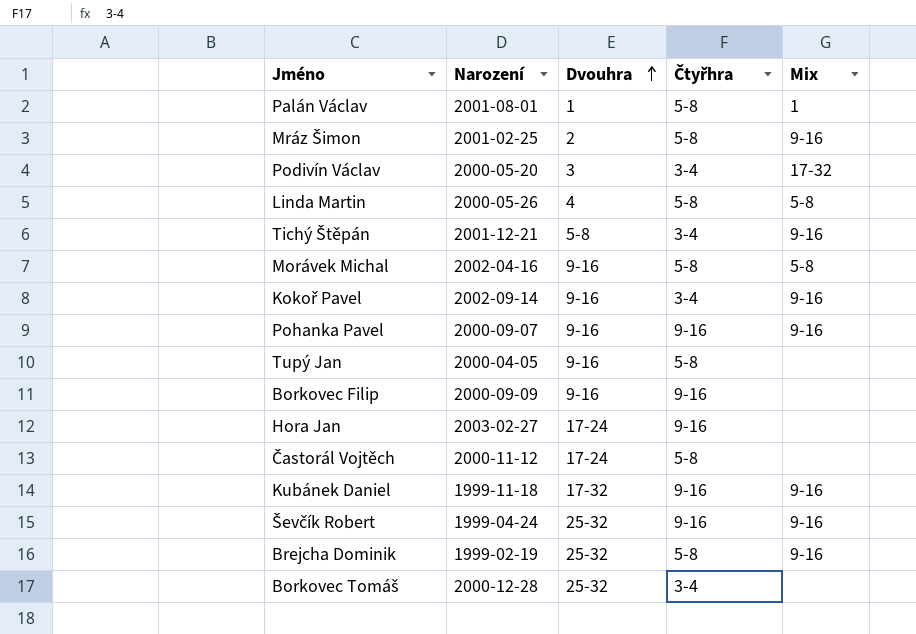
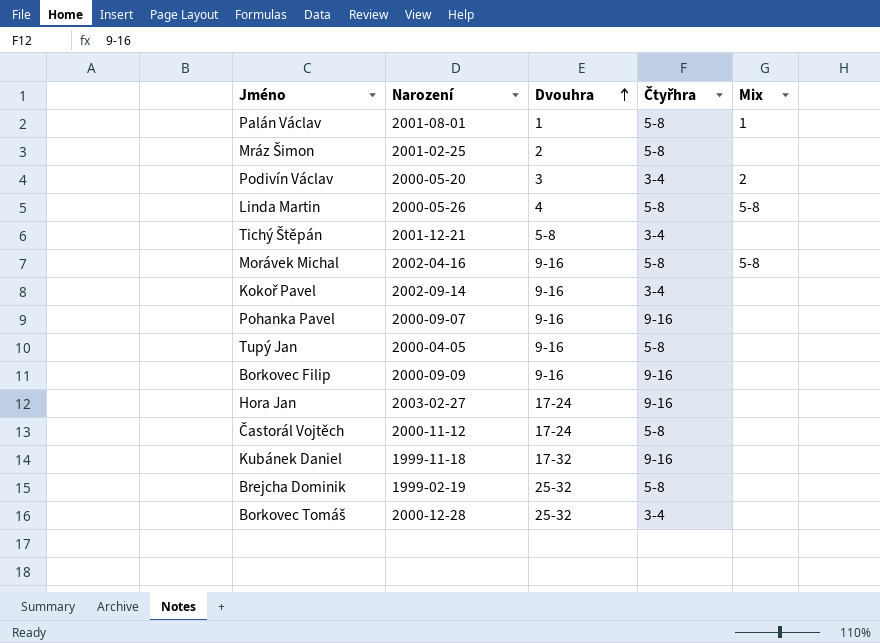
row Ševčík Robert: 1999-04-24 | 25-32 | 9-16 | 9-16 -> none
Mráz Šimon | Mix: 9-16 -> none
Podivín Václav | Mix: 17-32 -> 2
Tichý Štěpán | Mix: 9-16 -> none
Kokoř Pavel | Mix: 9-16 -> none
Pohanka Pavel | Mix: 9-16 -> none
Kubánek Daniel | Mix: 9-16 -> none
Brejcha Dominik | Mix: 9-16 -> none

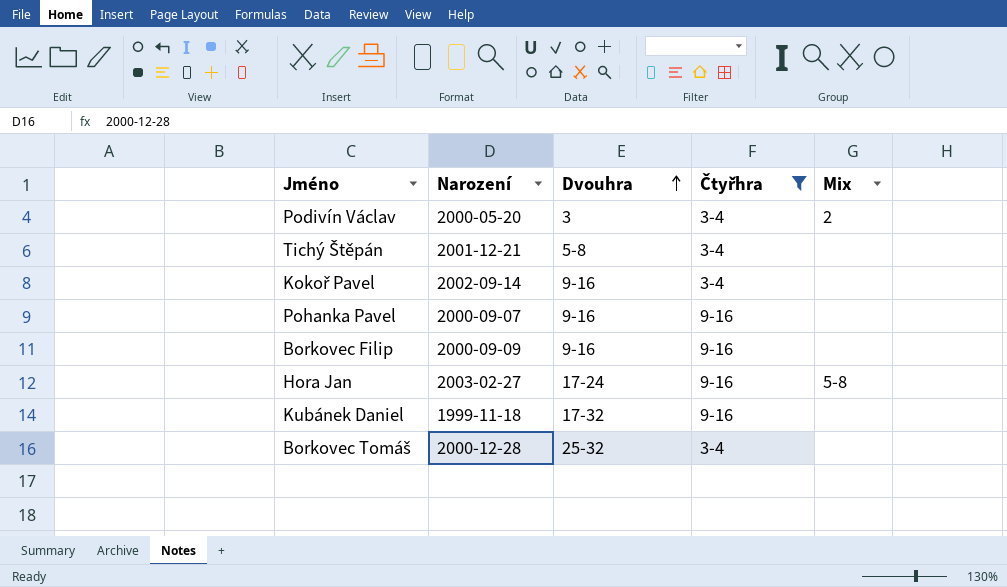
filter: none -> Čtyřhra != 5-8
Hora Jan | Mix: none -> 5-8

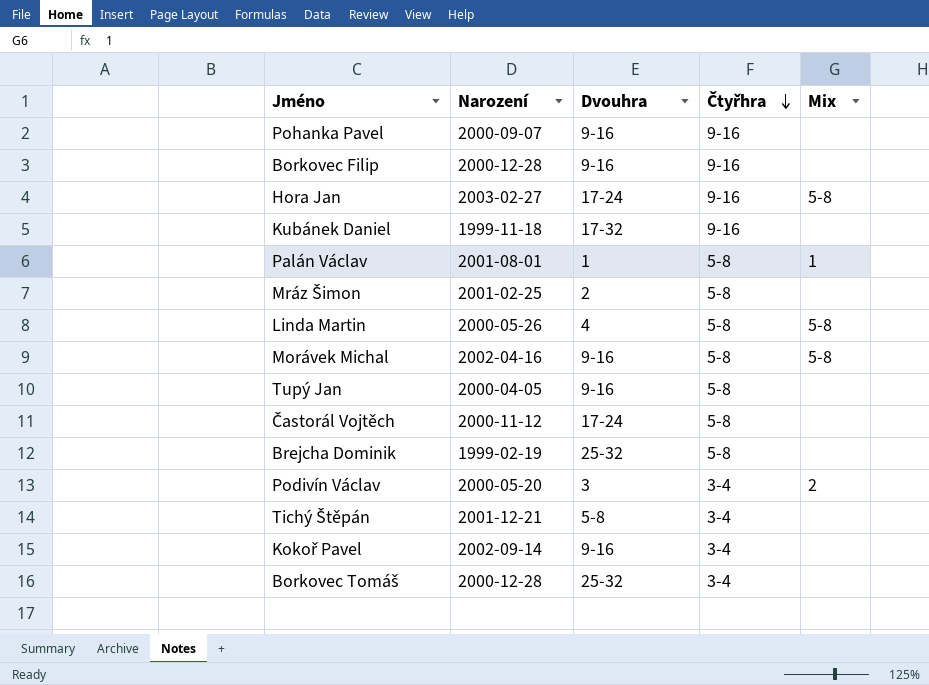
filter: Čtyřhra != 5-8 -> none
row order: Dvouhra ascending -> Čtyřhra descending
Borkovec Filip | Narození: 2000-09-09 -> 2000-12-28

